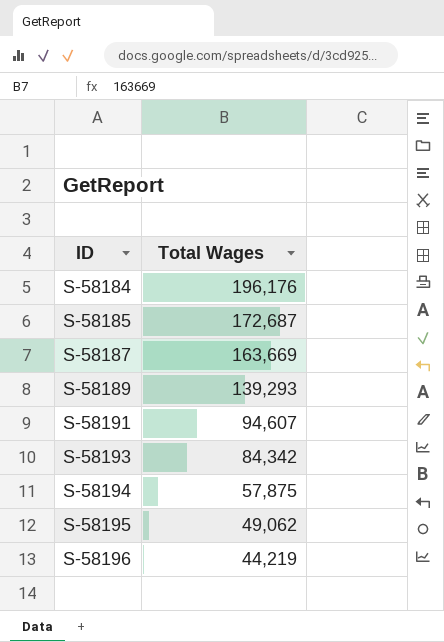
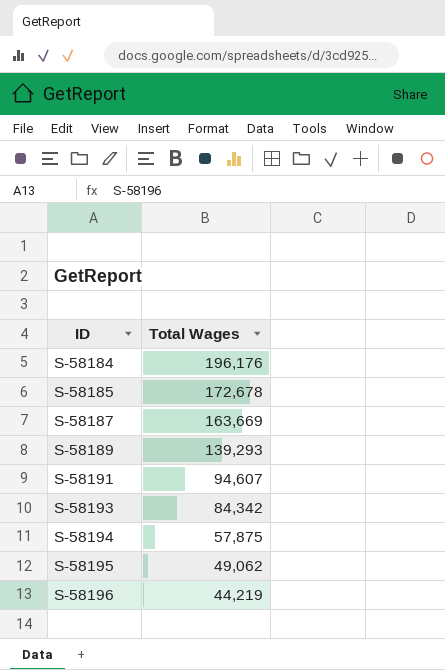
S-58185 | Total Wages: 172,687 -> 172,678

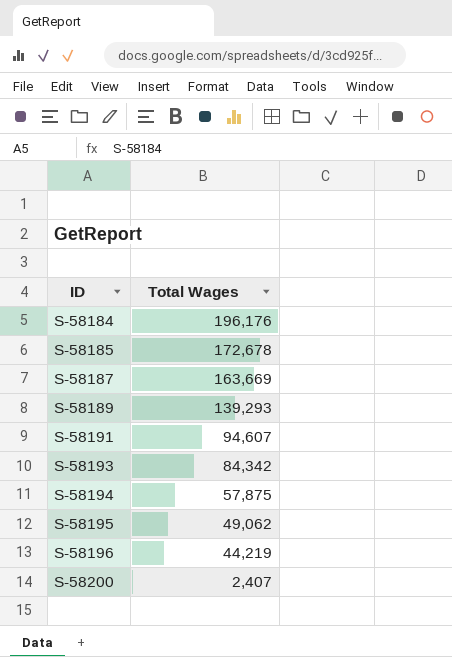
row S-58200: none -> 2,407

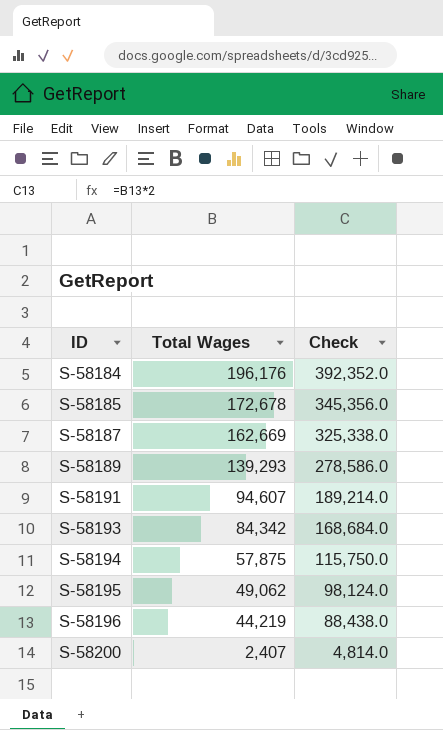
column Check | formula: none -> [Total Wages] * 2
S-58187 | Total Wages: 163,669 -> 162,669

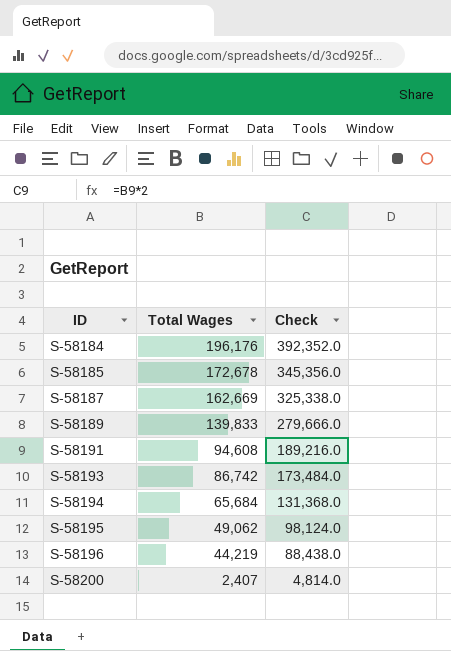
S-58189 | Total Wages: 139,293 -> 139,833
S-58189 | Check: 278,586.0 -> 279,666.0
S-58191 | Total Wages: 94,607 -> 94,608
S-58191 | Check: 189,214.0 -> 189,216.0
S-58193 | Total Wages: 84,342 -> 86,742
S-58193 | Check: 168,684.0 -> 173,484.0
S-58194 | Total Wages: 57,875 -> 65,684
S-58194 | Check: 115,750.0 -> 131,368.0

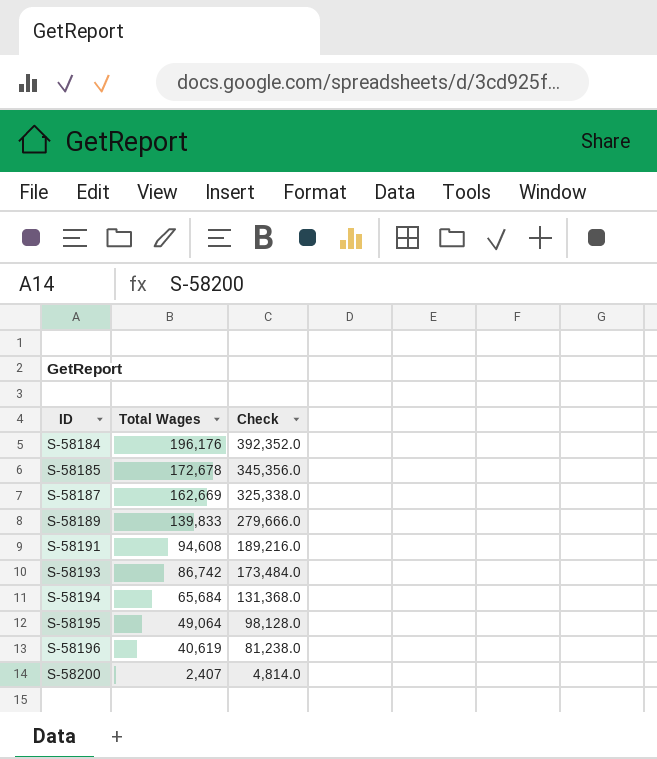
S-58195 | Total Wages: 49,062 -> 49,064
S-58195 | Check: 98,124.0 -> 98,128.0
S-58196 | Total Wages: 44,219 -> 40,619
S-58196 | Check: 88,438.0 -> 81,238.0

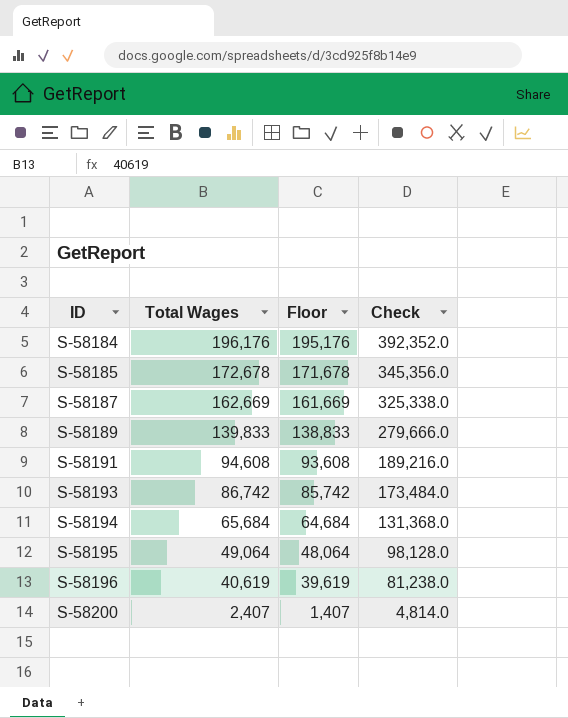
column Floor | formula: none -> [Total Wages] - 1000

